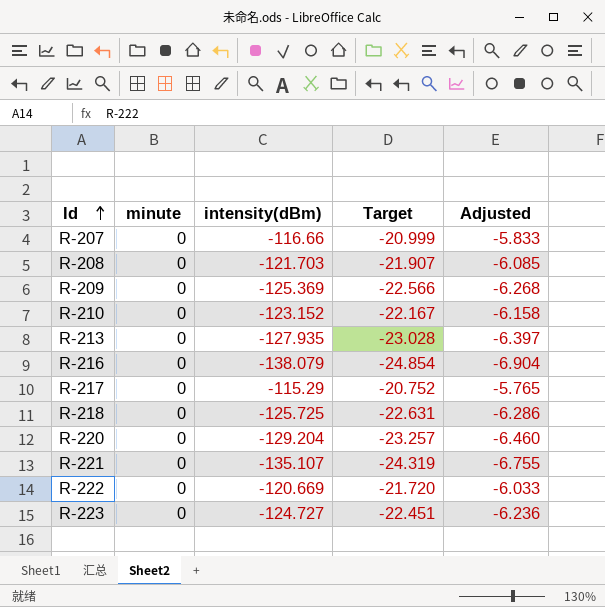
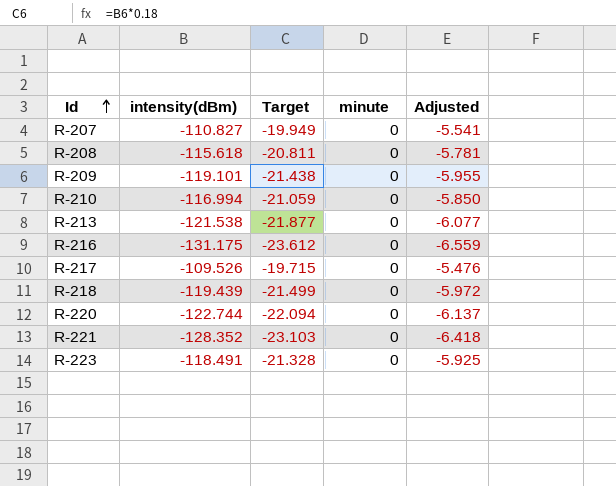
column minute | position: 2 -> 4
row R-222: 0 | -120.669 | -21.720 | -6.033 -> none
R-207 | intensity(dBm): -116.66 -> -110.827
R-207 | Target: -20.999 -> -19.949
R-207 | Adjusted: -5.833 -> -5.541
R-208 | intensity(dBm): -121.703 -> -115.618
R-208 | Target: -21.907 -> -20.811
R-208 | Adjusted: -6.085 -> -5.781
R-209 | intensity(dBm): -125.369 -> -119.101
R-209 | Target: -22.566 -> -21.438
R-209 | Adjusted: -6.268 -> -5.955
R-210 | intensity(dBm): -123.152 -> -116.994
R-210 | Target: -22.167 -> -21.059
R-210 | Adjusted: -6.158 -> -5.850
R-213 | intensity(dBm): -127.935 -> -121.538
R-213 | Target: -23.028 -> -21.877
R-213 | Adjusted: -6.397 -> -6.077
R-216 | intensity(dBm): -138.079 -> -131.175
R-216 | Target: -24.854 -> -23.612
R-216 | Adjusted: -6.904 -> -6.559
R-217 | intensity(dBm): -115.29 -> -109.526
R-217 | Target: -20.752 -> -19.715
R-217 | Adjusted: -5.765 -> -5.476
R-218 | intensity(dBm): -125.725 -> -119.439
R-218 | Target: -22.631 -> -21.499
R-218 | Adjusted: -6.286 -> -5.972
R-220 | intensity(dBm): -129.204 -> -122.744
R-220 | Target: -23.257 -> -22.094
R-220 | Adjusted: -6.460 -> -6.137
R-221 | intensity(dBm): -135.107 -> -128.352
R-221 | Target: -24.319 -> -23.103
R-221 | Adjusted: -6.755 -> -6.418
R-223 | intensity(dBm): -124.727 -> -118.491
R-223 | Target: -22.451 -> -21.328
R-223 | Adjusted: -6.236 -> -5.925

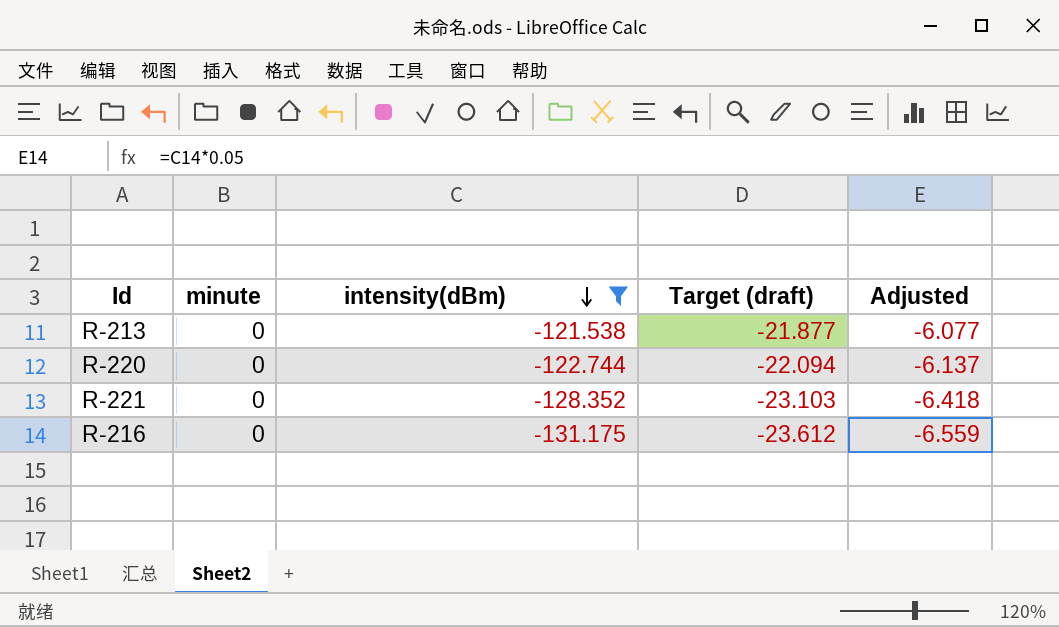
filter: none -> intensity(dBm) <= -121.538
row order: Id ascending -> intensity(dBm) descending
column minute | position: 4 -> 2
column name: Target -> Target (draft)

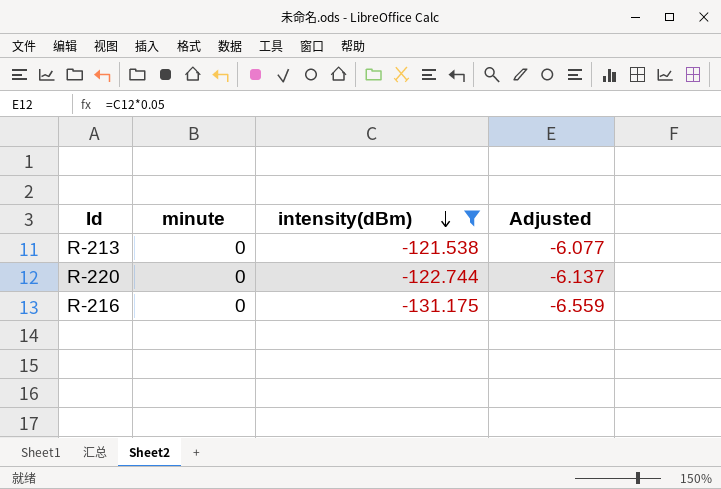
column Target (draft) | formula: [intensity(dBm)] * 0.18 -> none
row R-221: 0 | -128.352 | -23.103 | -6.418 -> none

